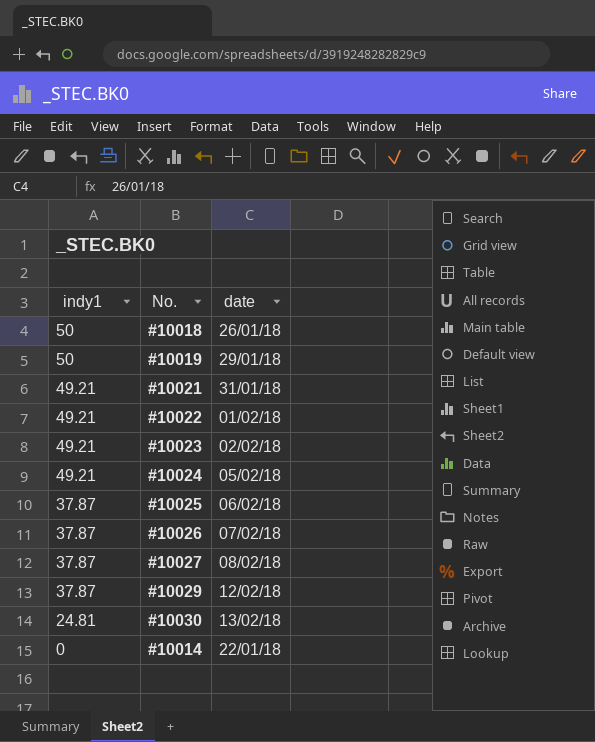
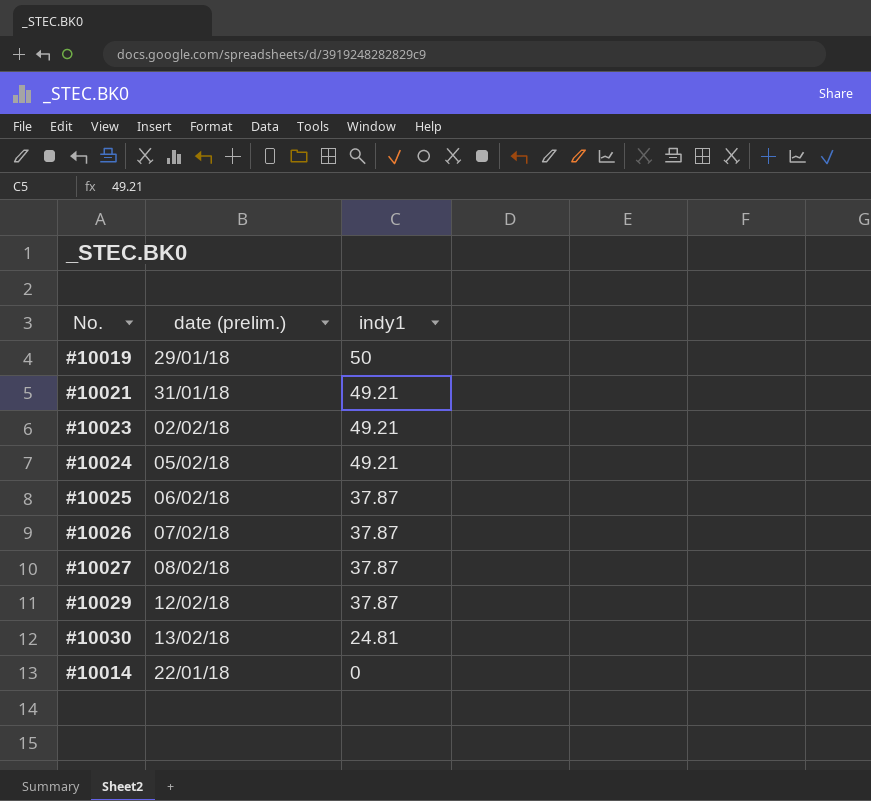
column name: date -> date (prelim.)
column indy1 | position: 1 -> 3
row #10018: 50 | 26/01/18 -> none
row #10022: 49.21 | 01/02/18 -> none

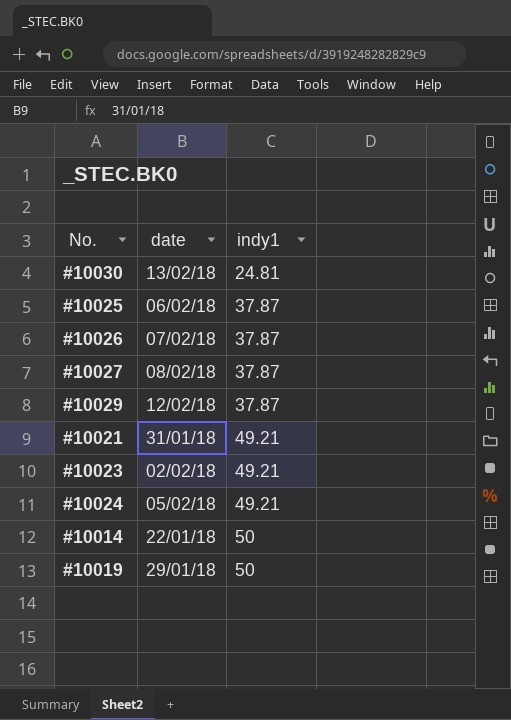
row order: indy1 descending -> indy1 ascending
column name: date (prelim.) -> date
#10014 | indy1: 0 -> 50

